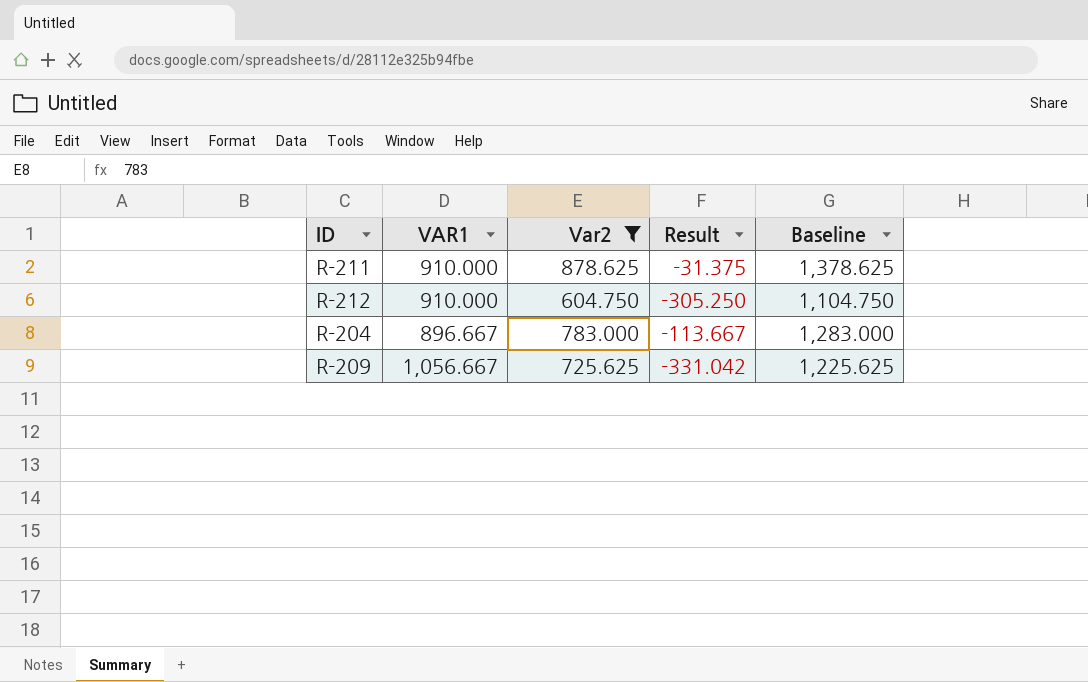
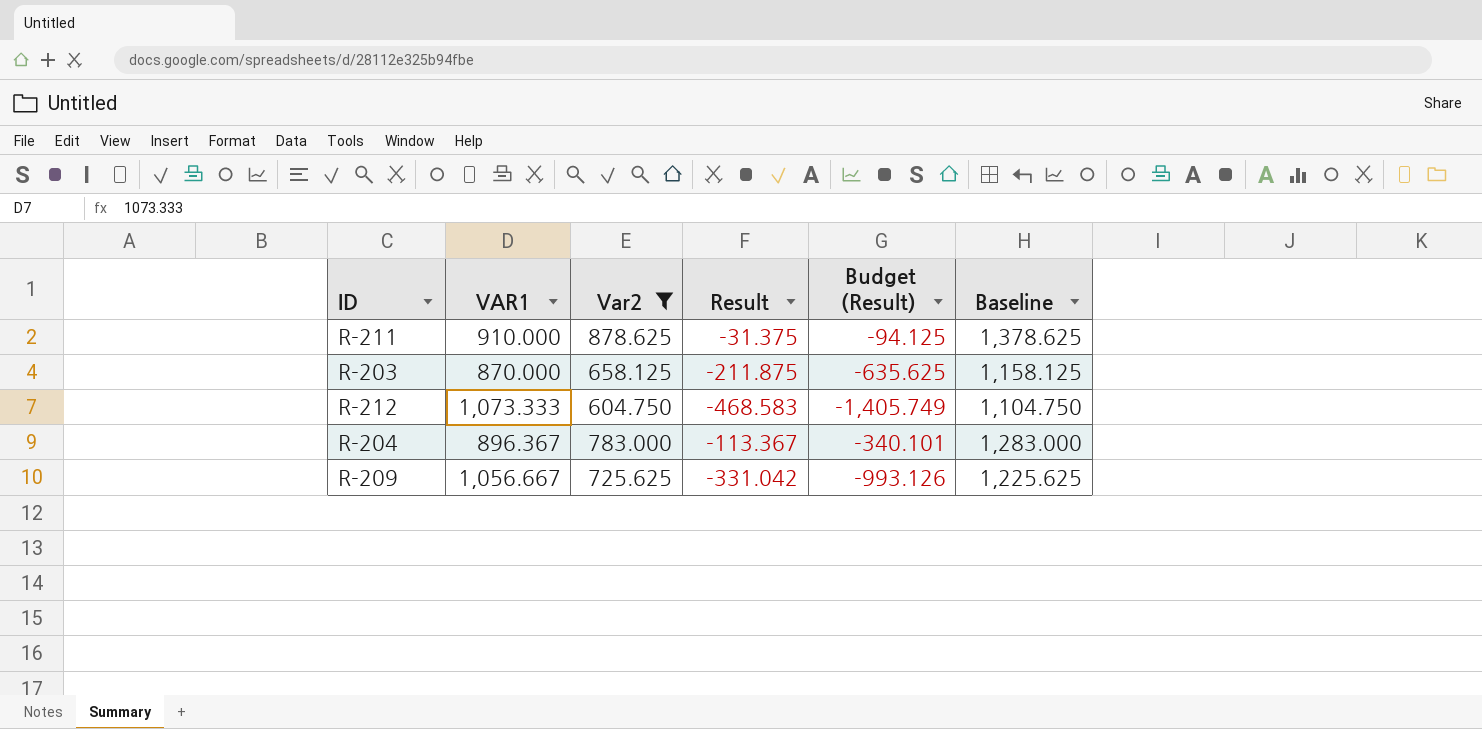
column Budget (Result) | formula: none -> [Result] * 3
row R-203: none -> 870.000 | 658.125 | -211.875 | -635.625 | 1,158.125
R-212 | VAR1: 910.000 -> 1,073.333
R-212 | Result: -305.250 -> -468.583
R-204 | VAR1: 896.667 -> 896.367
R-204 | Result: -113.667 -> -113.367

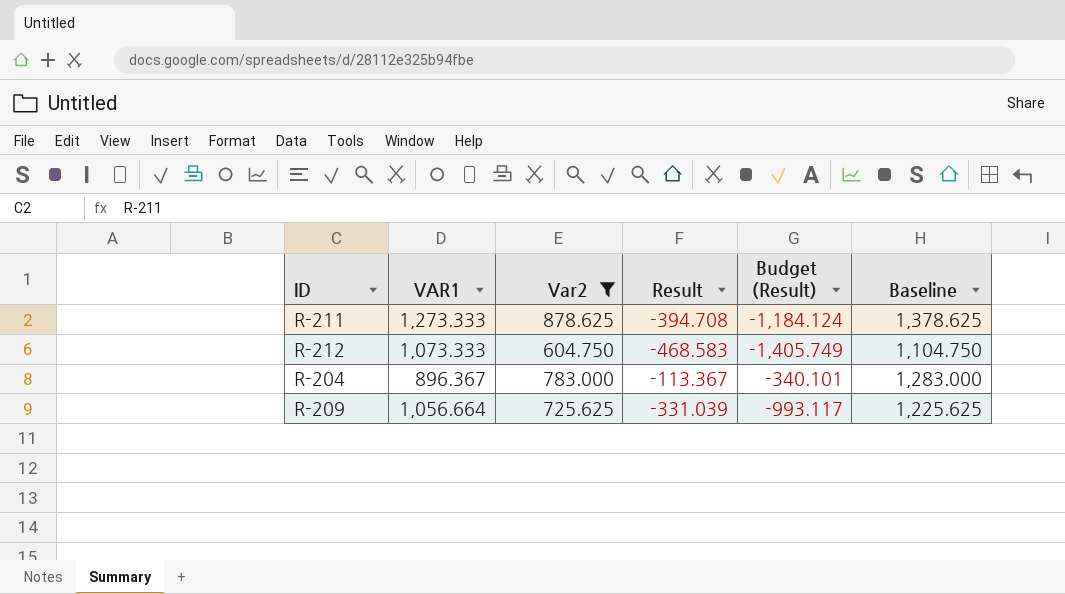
row R-203: 870.000 | 658.125 | -211.875 | -635.625 | 1,158.125 -> none
R-211 | VAR1: 910.000 -> 1,273.333
R-211 | Result: -31.375 -> -394.708
R-211 | Budget (Result): -94.125 -> -1,184.124
R-209 | VAR1: 1,056.667 -> 1,056.664
R-209 | Result: -331.042 -> -331.039
R-209 | Budget (Result): -993.126 -> -993.117

